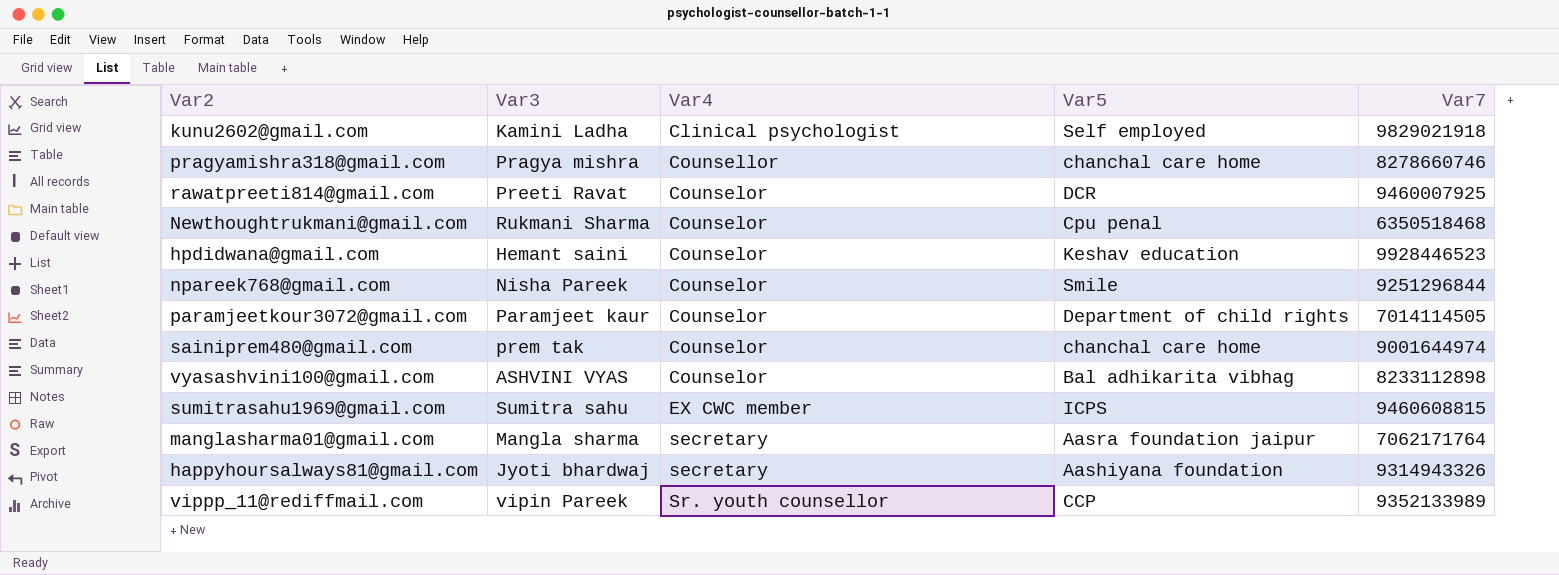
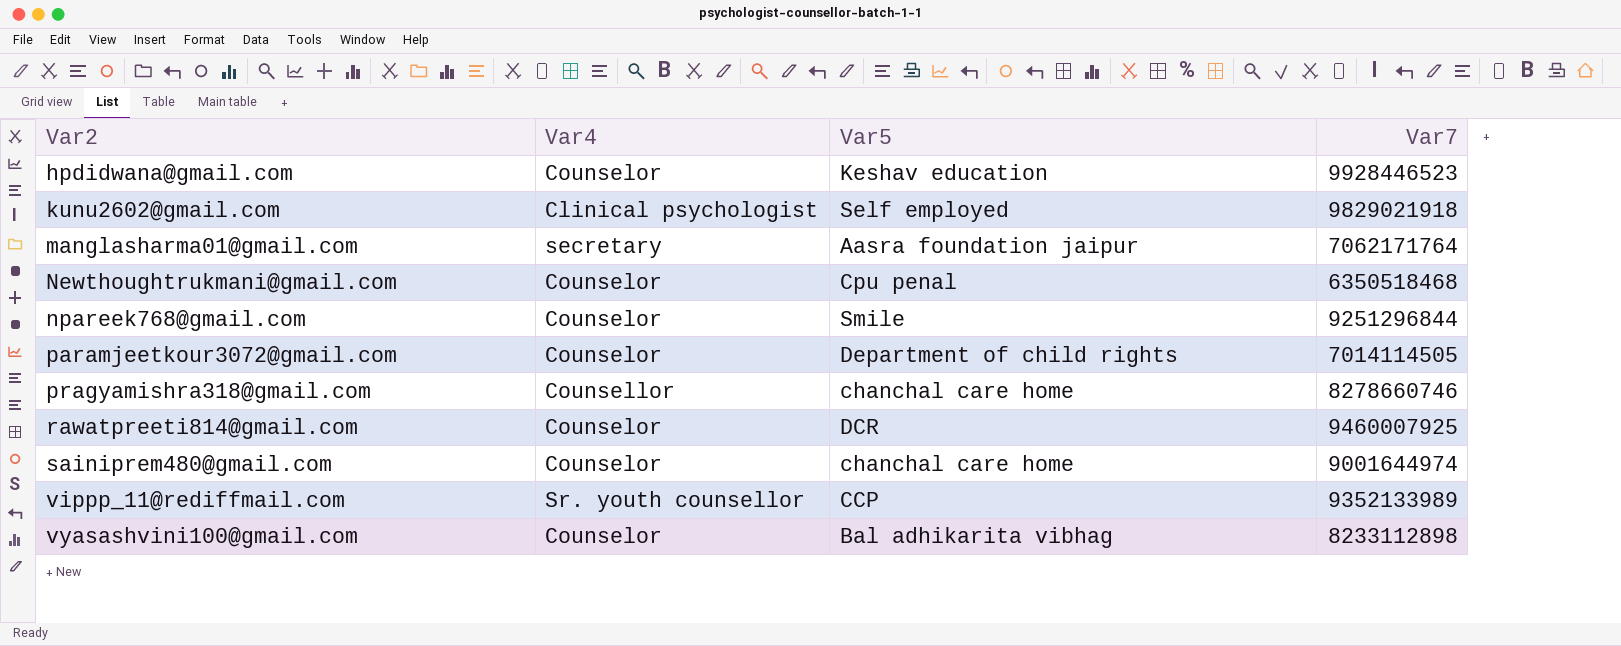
row order: Var4 ascending -> Var2 ascending
column Var3 | position: 2 -> none
row sumitrasahu1969@gmail.com: Sumitra sahu | EX CWC member | ICPS | 9460608815 -> none
row happyhoursalways81@gmail.com: Jyoti bhardwaj | secretary | Aashiyana foundation | 9314943326 -> none

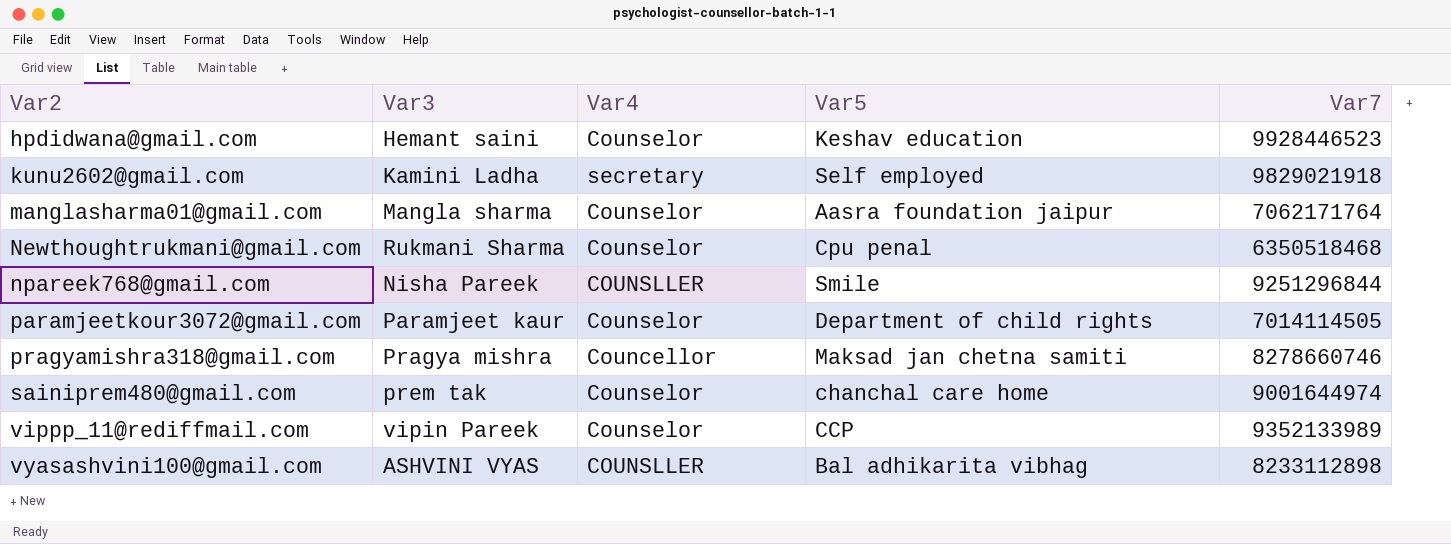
column Var3 | position: none -> 2
row rawatpreeti814@gmail.com: Counselor | DCR | 9460007925 -> none
kunu2602@gmail.com | Var4: Clinical psychologist -> secretary
manglasharma01@gmail.com | Var4: secretary -> Counselor
npareek768@gmail.com | Var4: Counselor -> COUNSLLER
pragyamishra318@gmail.com | Var4: Counsellor -> Councellor
pragyamishra318@gmail.com | Var5: chanchal care home -> Maksad jan chetna samiti
vippp_11@rediffmail.com | Var4: Sr. youth counsellor -> Counselor
vyasashvini100@gmail.com | Var4: Counselor -> COUNSLLER

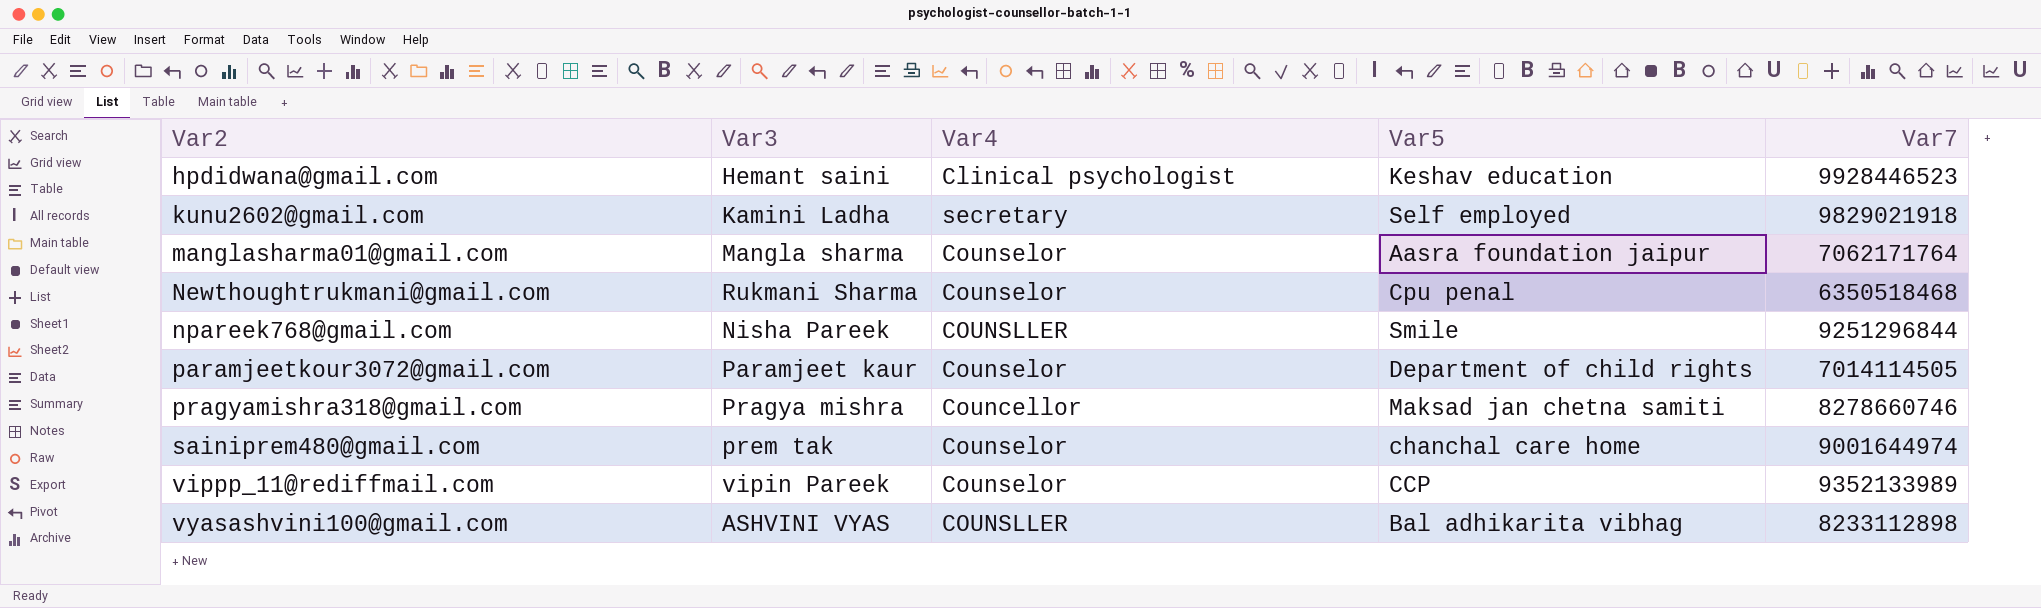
hpdidwana@gmail.com | Var4: Counselor -> Clinical psychologist

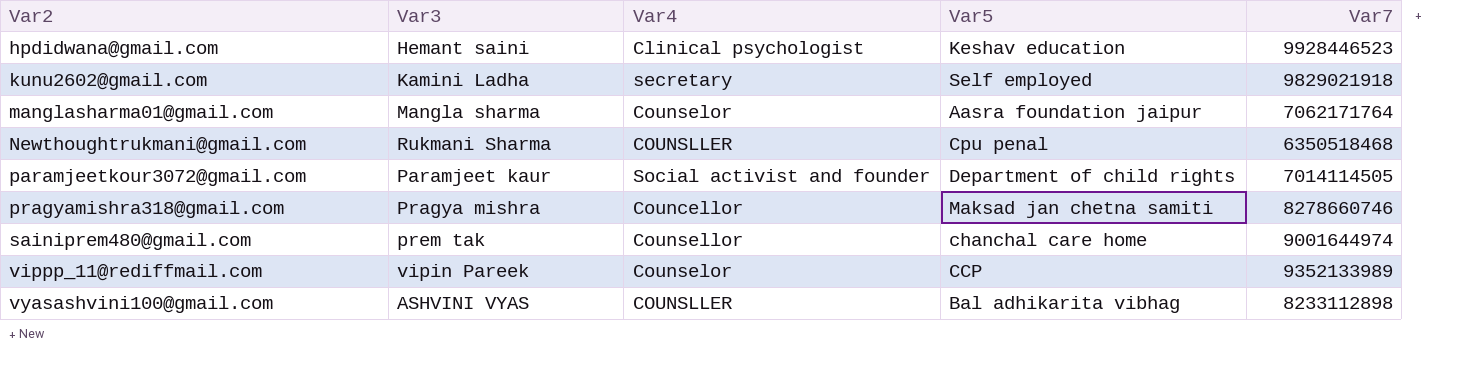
row npareek768@gmail.com: Nisha Pareek | COUNSLLER | Smile | 9251296844 -> none
Newthoughtrukmani@gmail.com | Var4: Counselor -> COUNSLLER
paramjeetkour3072@gmail.com | Var4: Counselor -> Social activist and founder
sainiprem480@gmail.com | Var4: Counselor -> Counsellor

